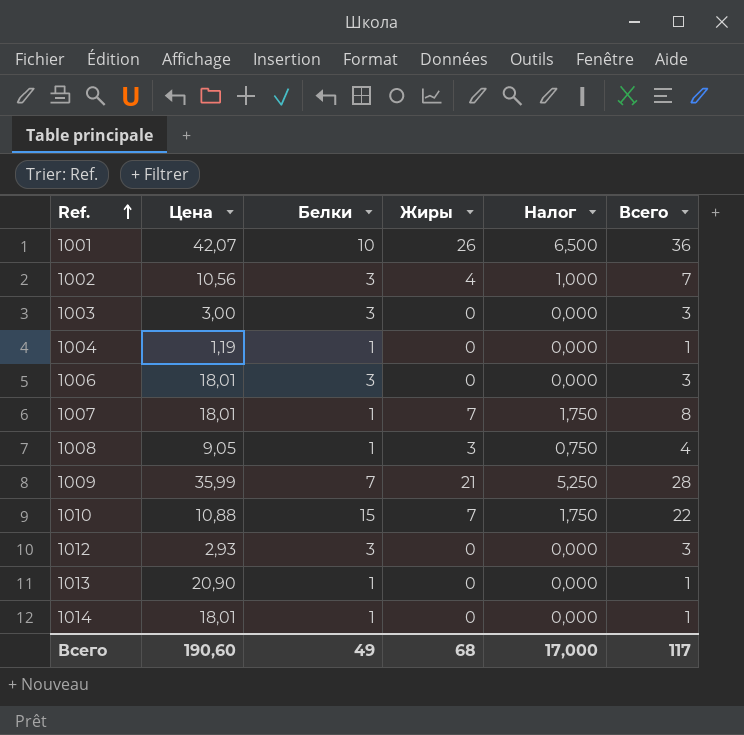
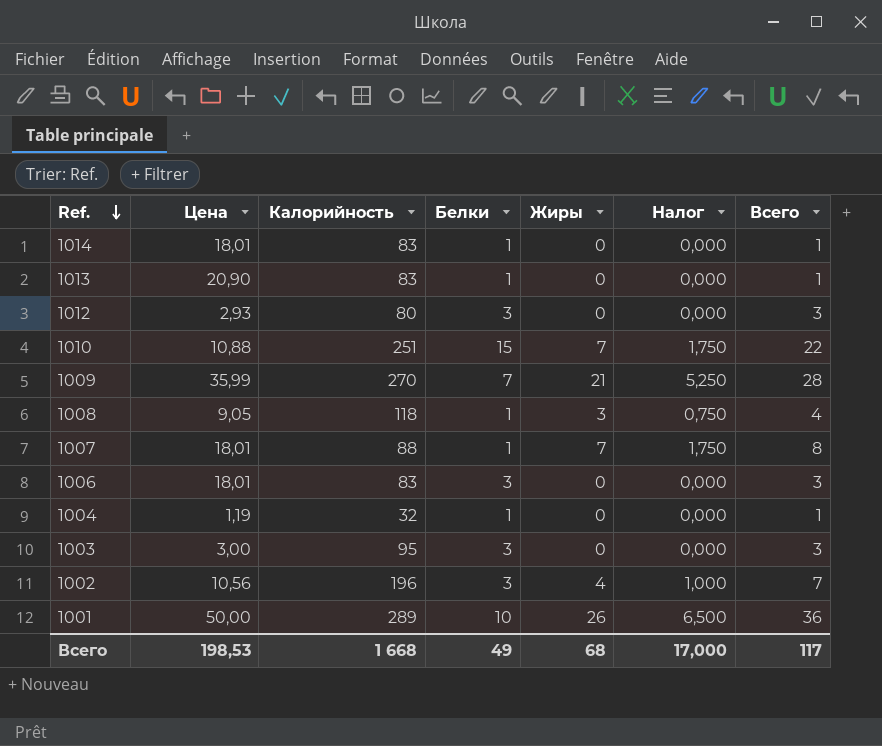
row order: Ref. ascending -> Ref. descending
column Калорийность | position: none -> 3
1001 | Цена: 42,07 -> 50,00
Всего | Цена: 190,60 -> 198,53

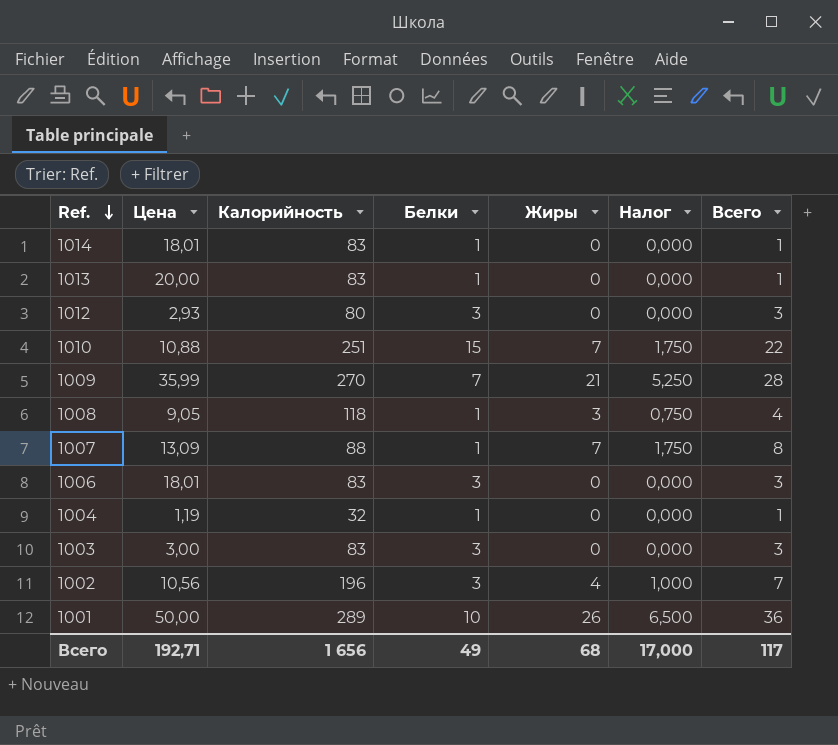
1013 | Цена: 20,90 -> 20,00
1007 | Цена: 18,01 -> 13,09
1003 | Калорийность: 95 -> 83
Всего | Цена: 198,53 -> 192,71
Всего | Калорийность: 1 668 -> 1 656

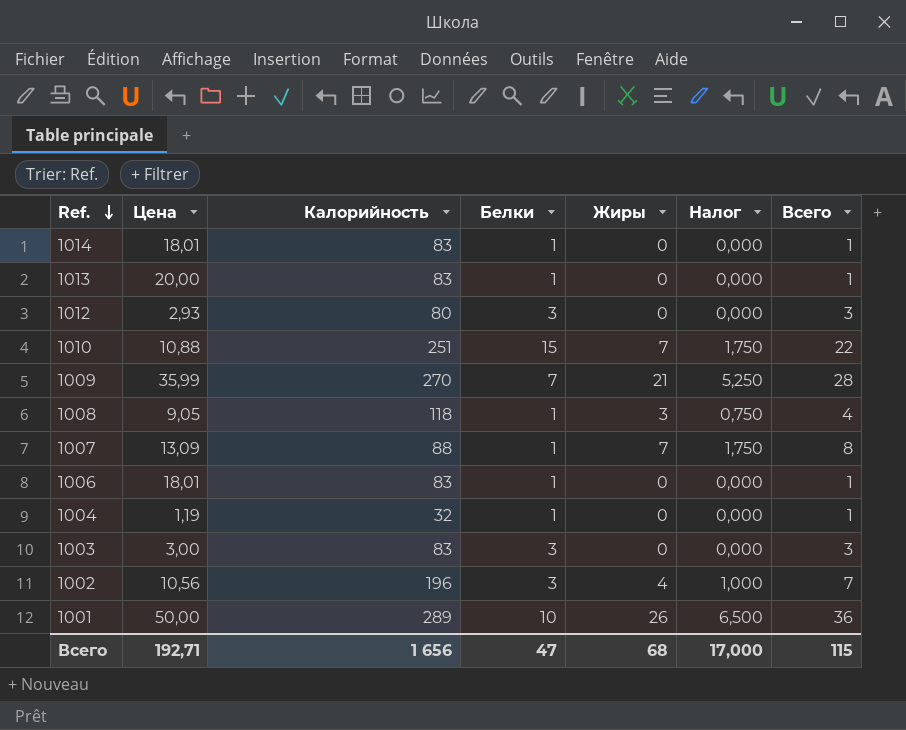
1006 | Белки: 3 -> 1
1006 | Всего: 3 -> 1
Всего | Белки: 49 -> 47
Всего | Всего: 117 -> 115

